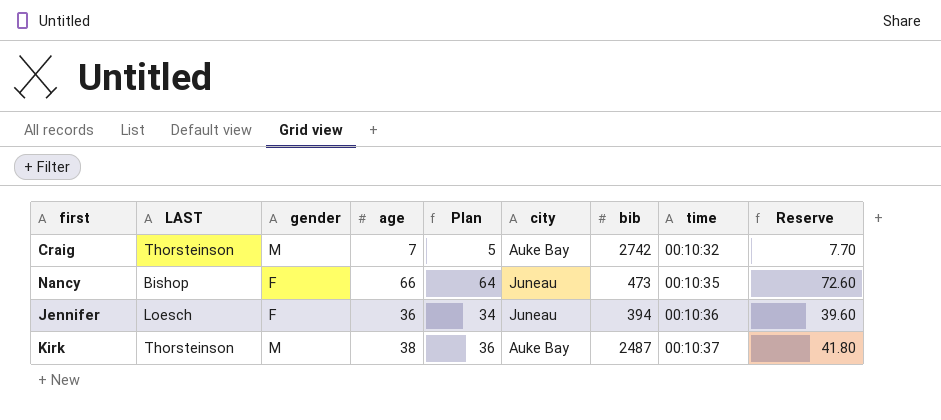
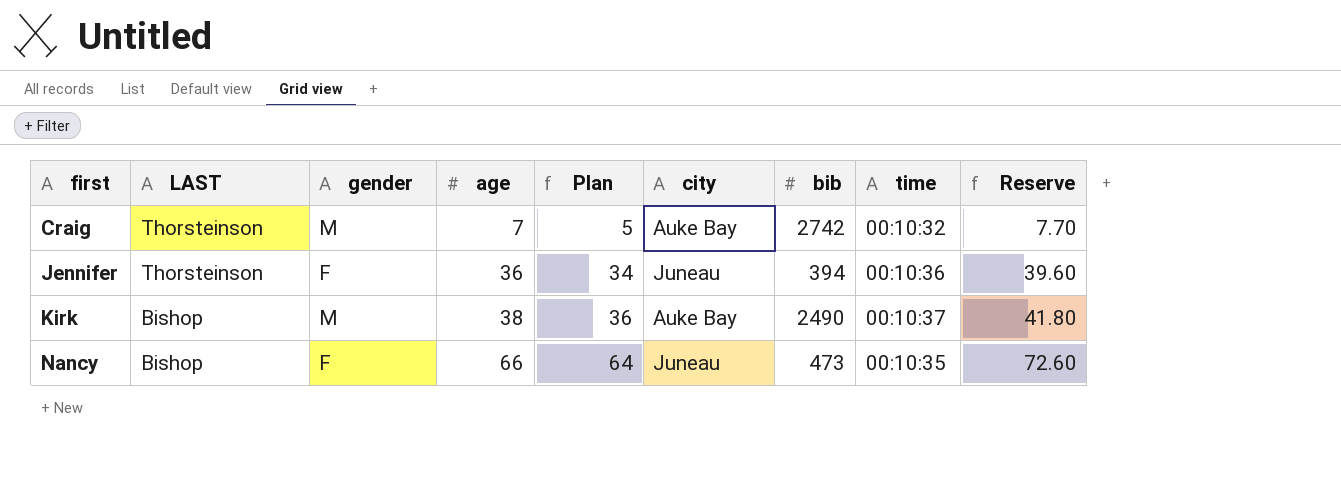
row order: time ascending -> first ascending
Jennifer | LAST: Loesch -> Thorsteinson
Kirk | LAST: Thorsteinson -> Bishop
Kirk | bib: 2487 -> 2490

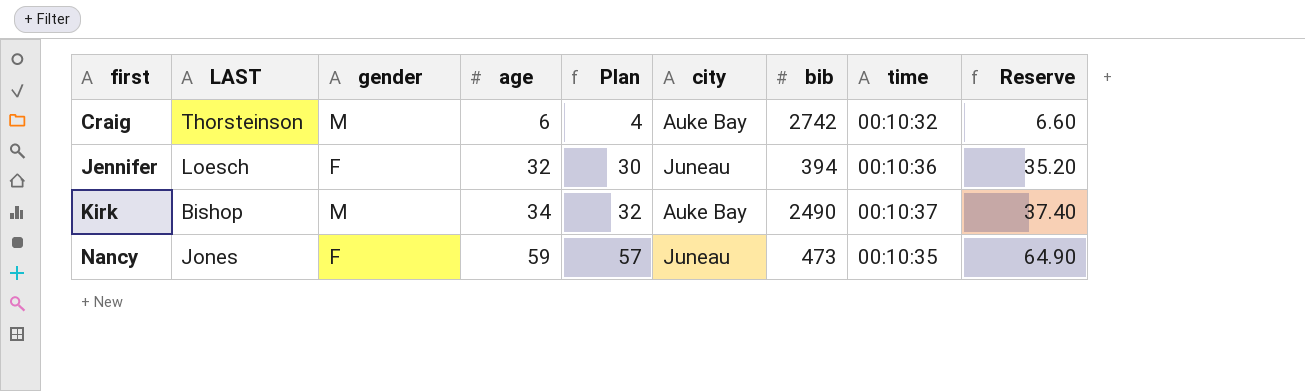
Craig | age: 7 -> 6
Craig | Plan: 5 -> 4
Craig | Reserve: 7.70 -> 6.60
Jennifer | LAST: Thorsteinson -> Loesch
Jennifer | age: 36 -> 32
Jennifer | Plan: 34 -> 30
Jennifer | Reserve: 39.60 -> 35.20
Kirk | age: 38 -> 34
Kirk | Plan: 36 -> 32
Kirk | Reserve: 41.80 -> 37.40
Nancy | LAST: Bishop -> Jones
Nancy | age: 66 -> 59
Nancy | Plan: 64 -> 57
Nancy | Reserve: 72.60 -> 64.90

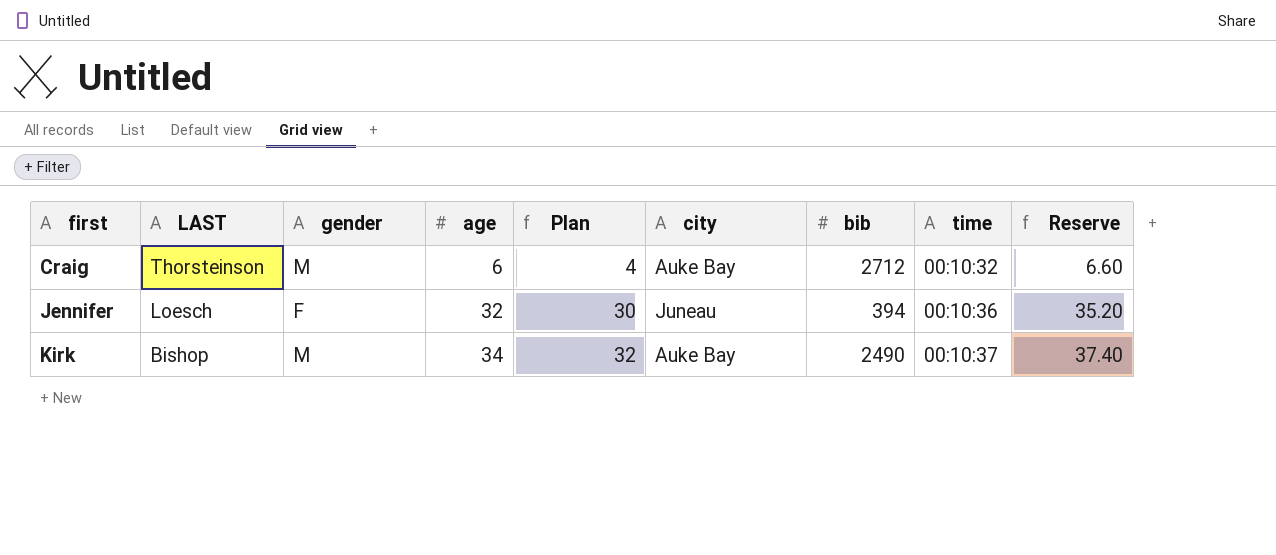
row Nancy: Jones | F | 59 | 57 | Juneau | 473 | 00:10:35 | 64.90 -> none
Craig | bib: 2742 -> 2712

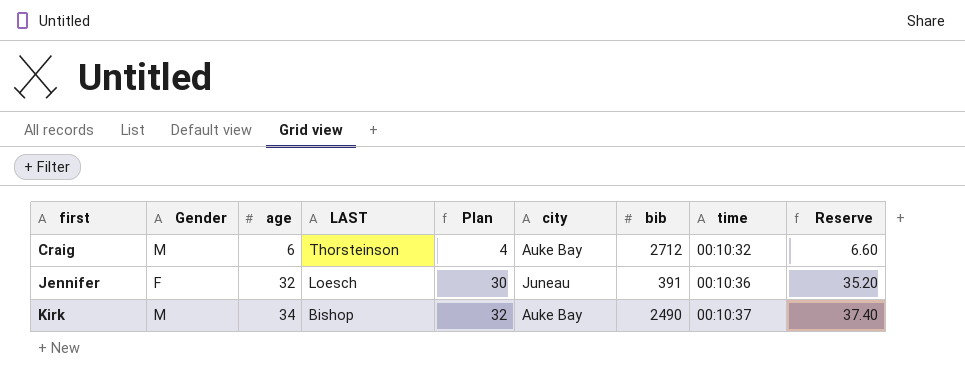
column name: gender -> Gender
column LAST | position: 2 -> 4
Jennifer | bib: 394 -> 391

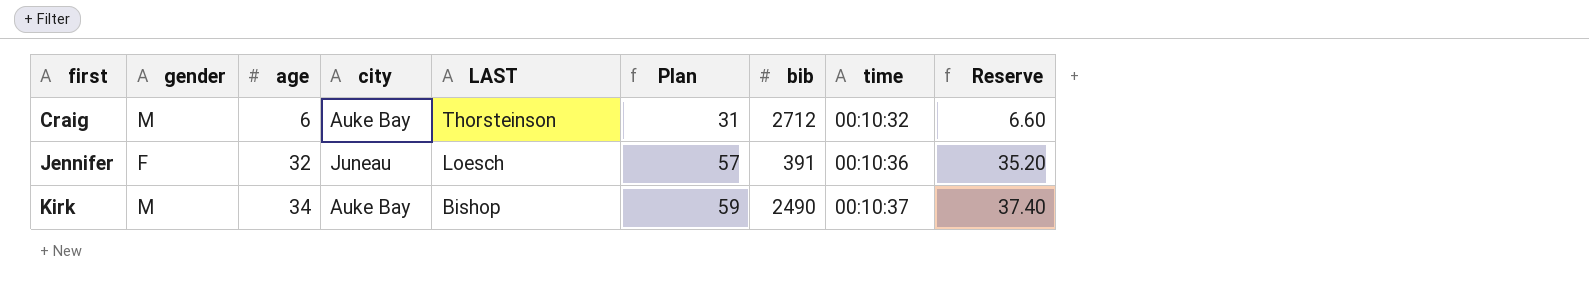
column name: Gender -> gender
column city | position: 6 -> 4
column Plan | formula: [age] - 2 -> [age] + 25

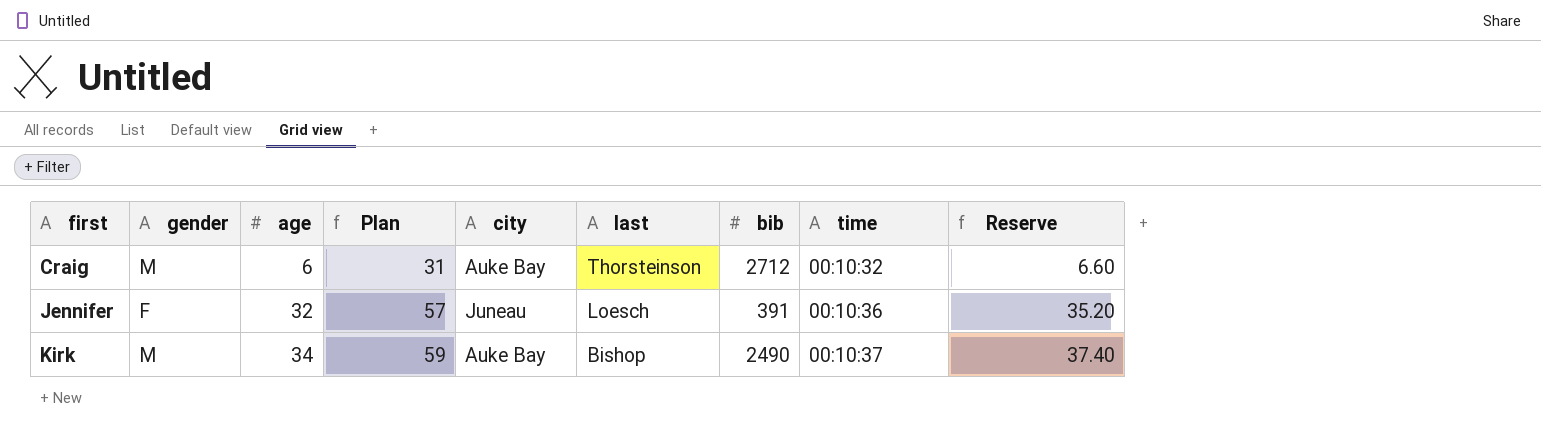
column Plan | position: 6 -> 4
column name: LAST -> last

